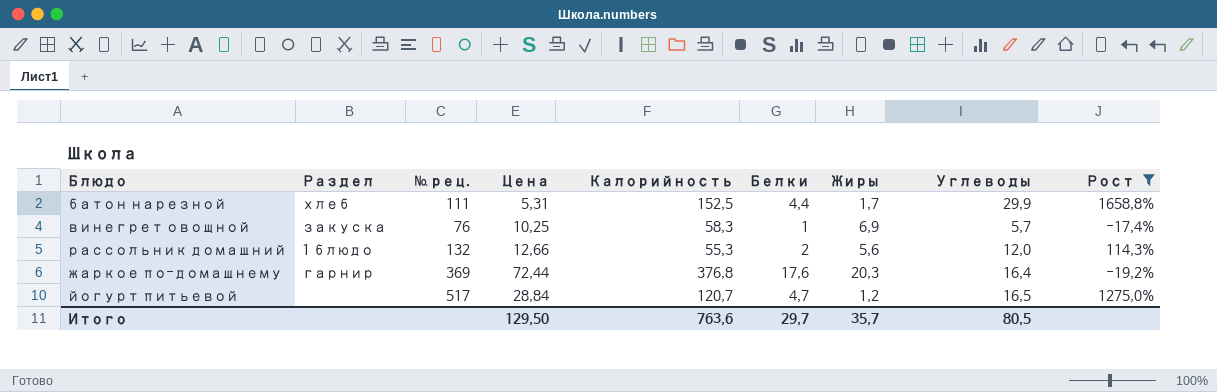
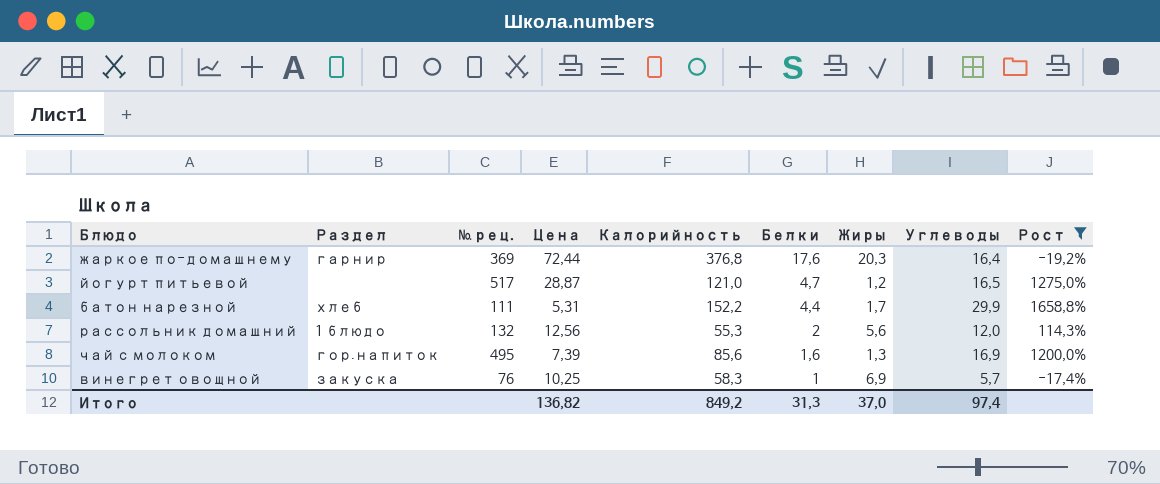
row order: none -> Белки descending
йогурт питьевой | Цена: 28,84 -> 28,87
йогурт питьевой | Калорийность: 120,7 -> 121,0
батон нарезной | Калорийность: 152,5 -> 152,2
рассольник домашний | Цена: 12,66 -> 12,56
row чай с молоком: none -> гор.напиток | 495 | 7,39 | 85,6 | 1,6 | 1,3 | 16,9 | 1200,0%
Итого | Цена: 129,50 -> 136,82
Итого | Калорийность: 763,6 -> 849,2
Итого | Белки: 29,7 -> 31,3
Итого | Жиры: 35,7 -> 37,0
Итого | Углеводы: 80,5 -> 97,4

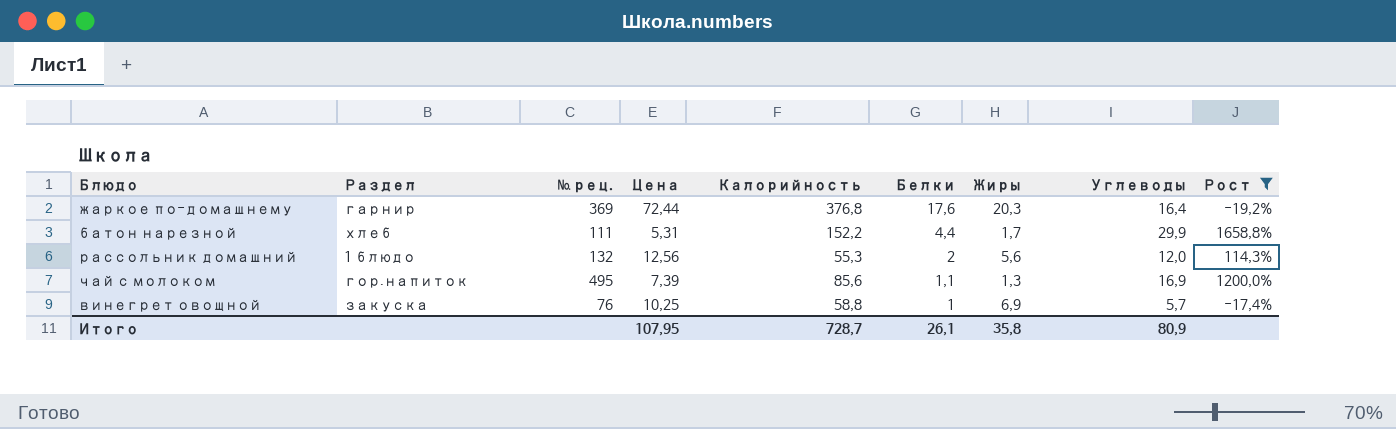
row йогурт питьевой: none | 517 | 28,87 | 121,0 | 4,7 | 1,2 | 16,5 | 1275,0% -> none
чай с молоком | Белки: 1,6 -> 1,1
винегрет овощной | Калорийность: 58,3 -> 58,8
Итого | Цена: 136,82 -> 107,95
Итого | Калорийность: 849,2 -> 728,7
Итого | Белки: 31,3 -> 26,1
Итого | Жиры: 37,0 -> 35,8
Итого | Углеводы: 97,4 -> 80,9

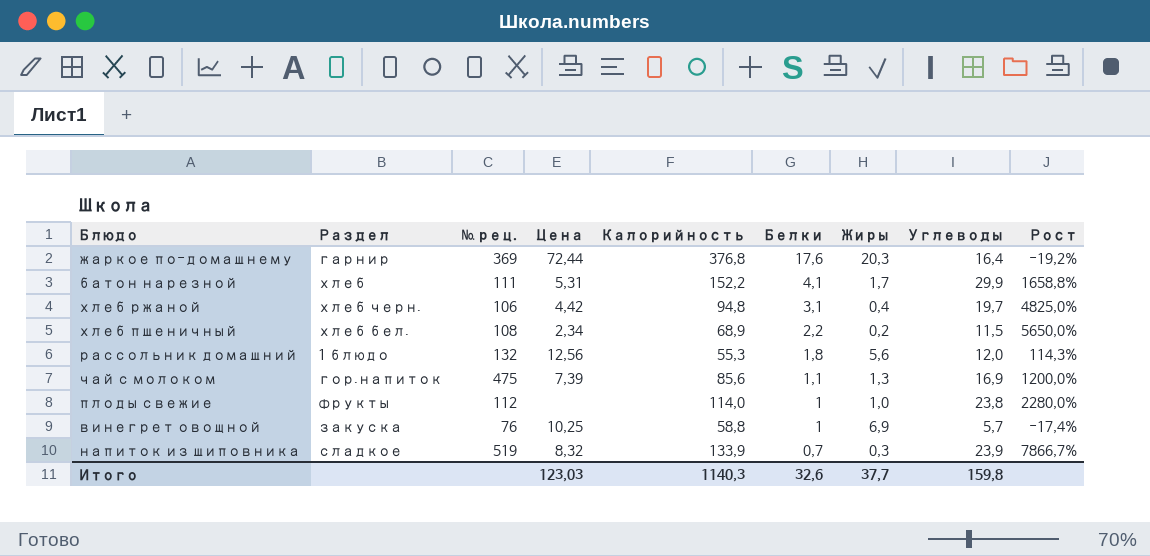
filter: Рост <= 1658,8% -> none
батон нарезной | Белки: 4,4 -> 4,1
рассольник домашний | Белки: 2 -> 1,8
чай с молоком | № рец.: 495 -> 475
Итого | Цена: 107,95 -> 123,03
Итого | Калорийность: 728,7 -> 1140,3
Итого | Белки: 26,1 -> 32,6
Итого | Жиры: 35,8 -> 37,7
Итого | Углеводы: 80,9 -> 159,8

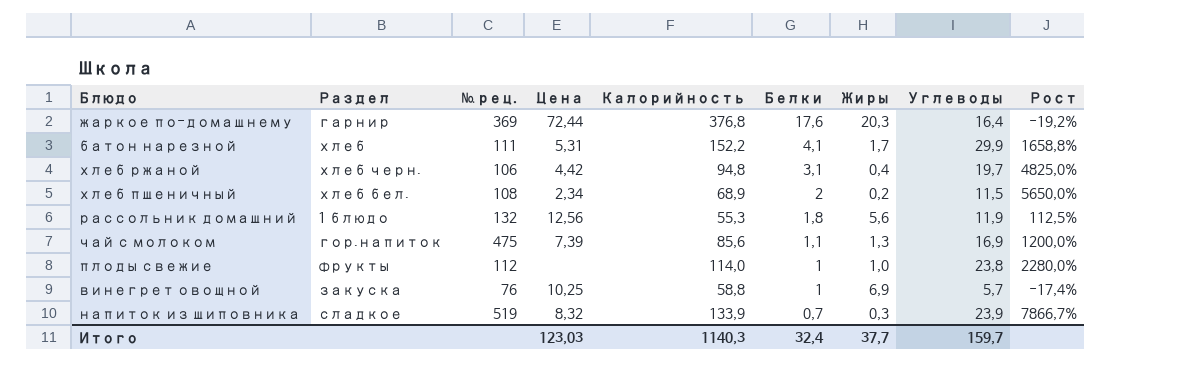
хлеб пшеничный | Белки: 2,2 -> 2
рассольник домашний | Углеводы: 12,0 -> 11,9
рассольник домашний | Рост: 114,3% -> 112,5%
Итого | Белки: 32,6 -> 32,4
Итого | Углеводы: 159,8 -> 159,7

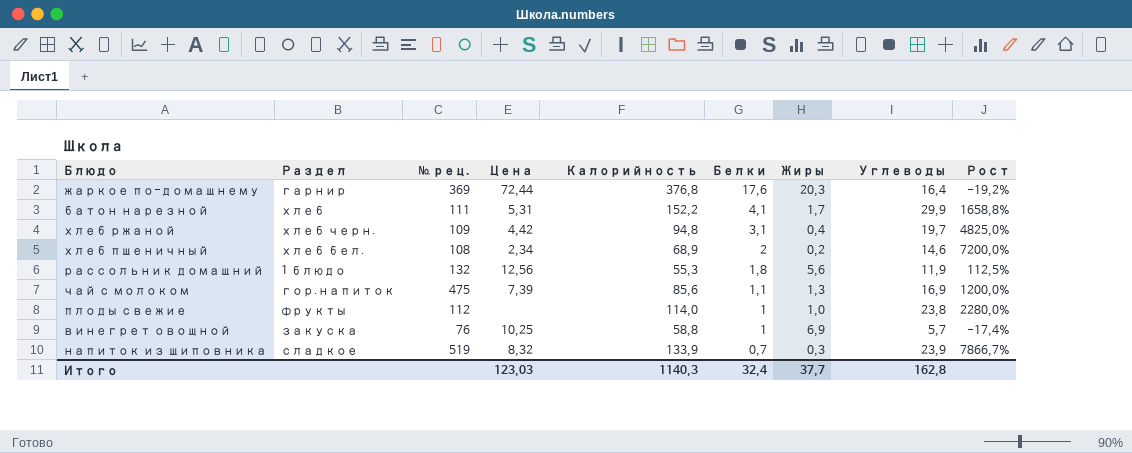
хлеб ржаной | № рец.: 106 -> 109
хлеб пшеничный | Углеводы: 11,5 -> 14,6
хлеб пшеничный | Рост: 5650,0% -> 7200,0%
Итого | Углеводы: 159,7 -> 162,8

